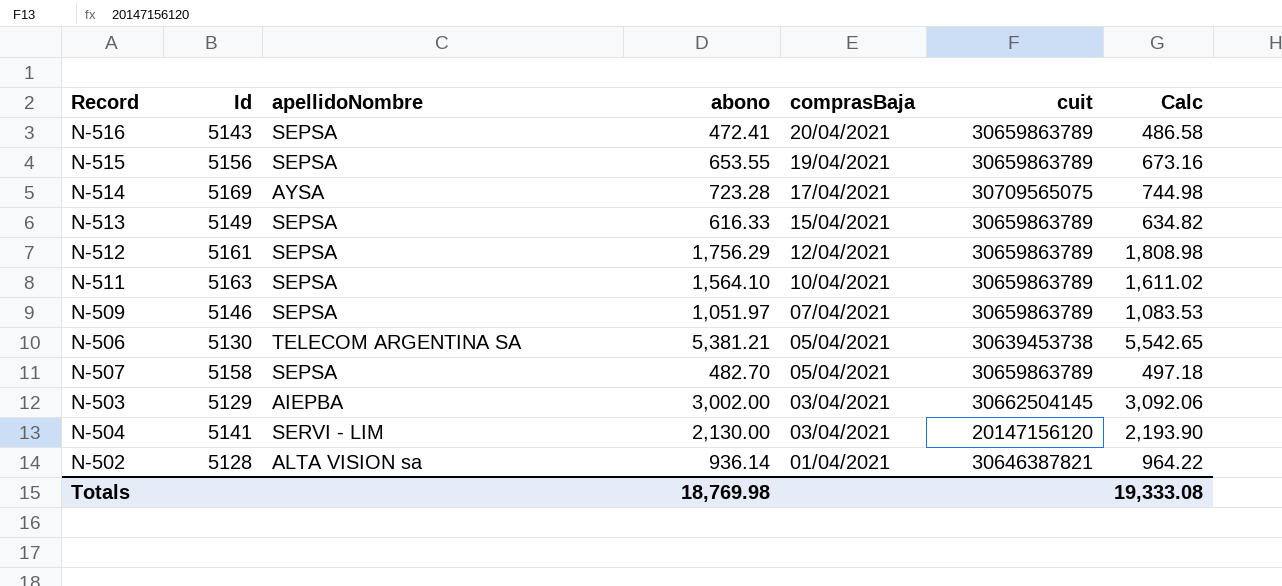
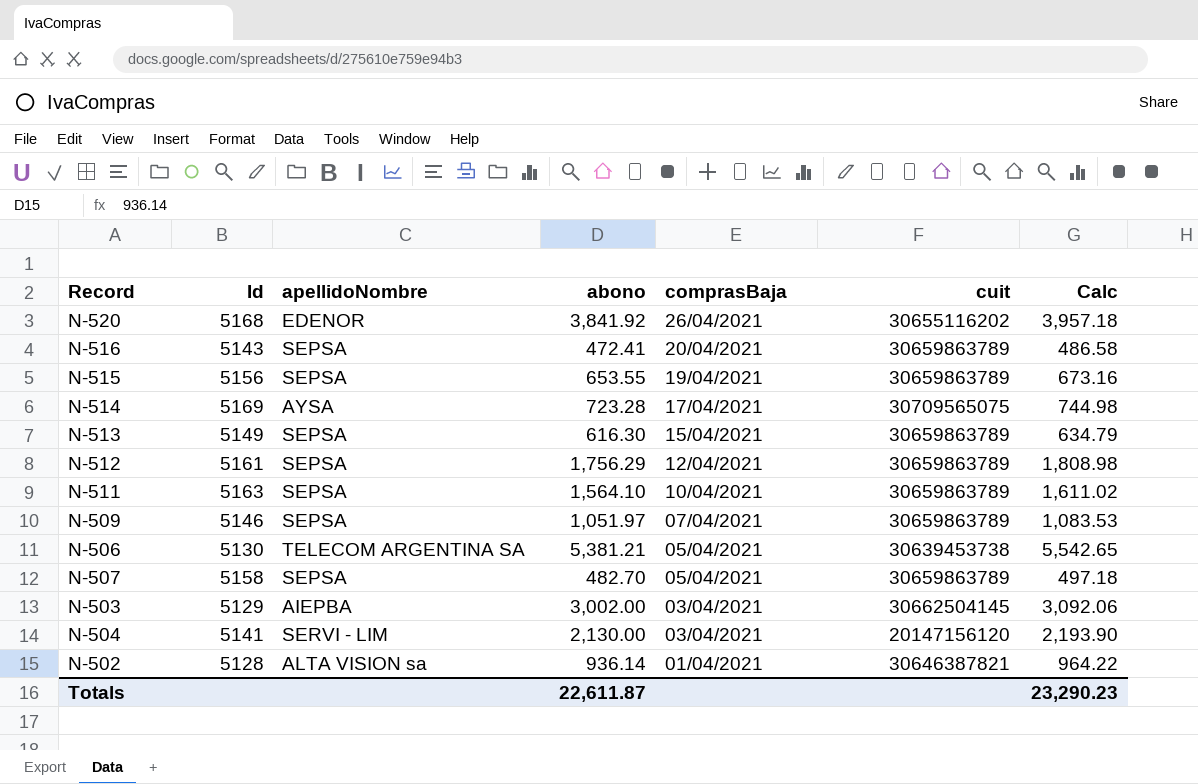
row N-520: none -> 5168 | EDENOR | 3,841.92 | 26/04/2021 | 30655116202 | 3,957.18
N-513 | abono: 616.33 -> 616.30
N-513 | Calc: 634.82 -> 634.79
Totals | abono: 18,769.98 -> 22,611.87
Totals | Calc: 19,333.08 -> 23,290.23

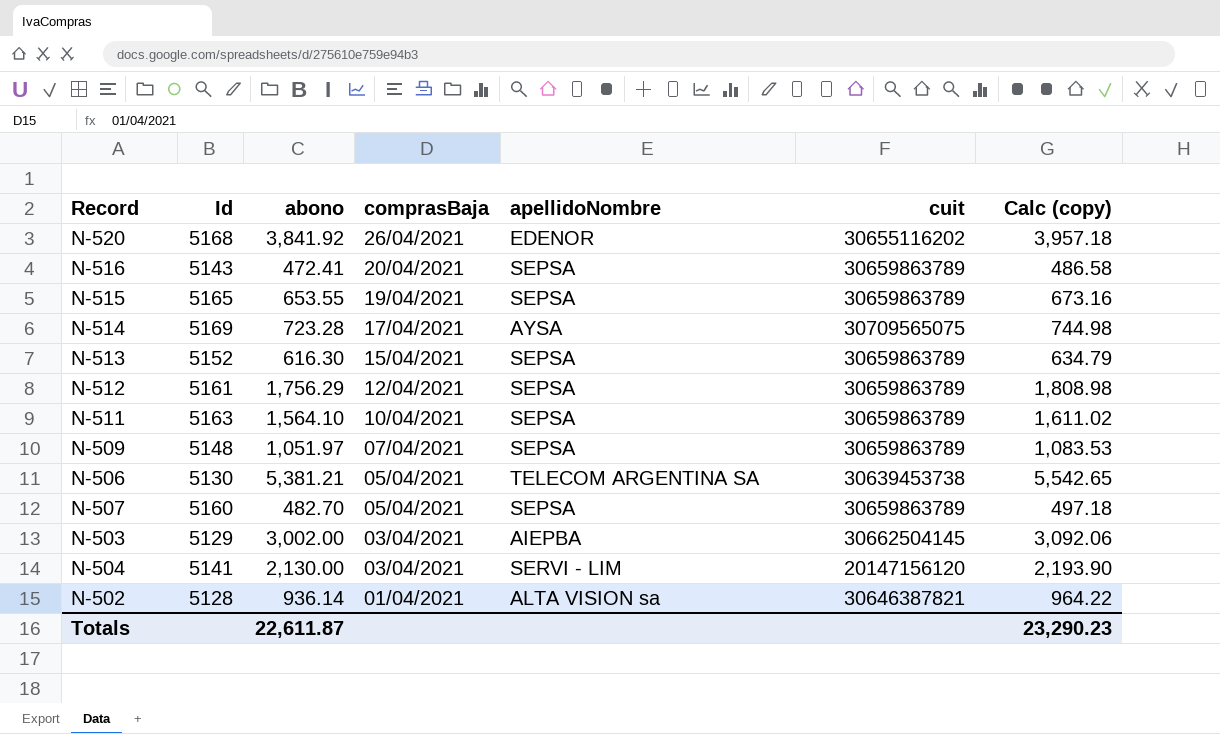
column apellidoNombre | position: 3 -> 5
column name: Calc -> Calc (copy)
N-515 | Id: 5156 -> 5165
N-513 | Id: 5149 -> 5152
N-509 | Id: 5146 -> 5148
N-507 | Id: 5158 -> 5160

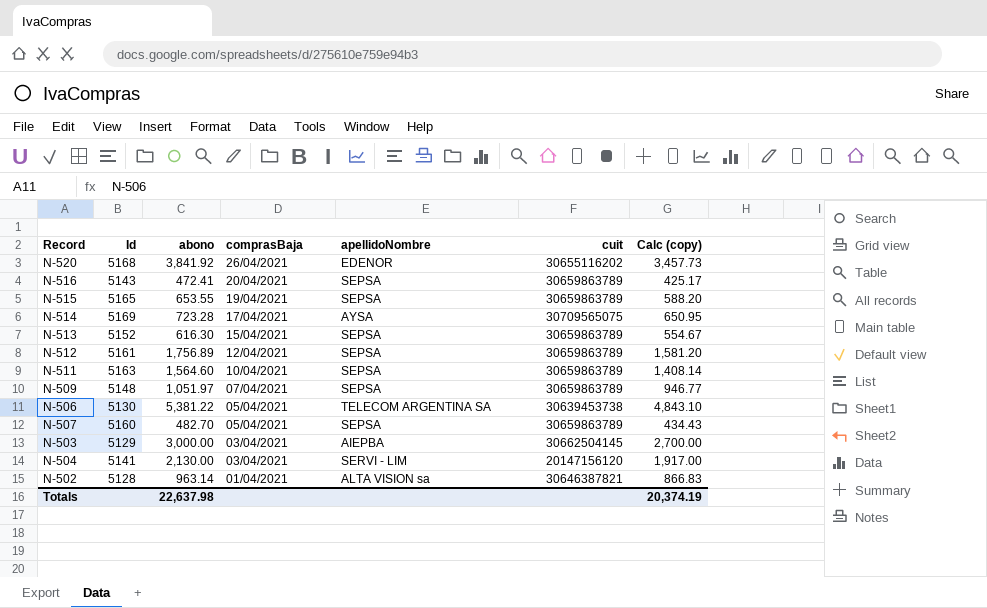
column Calc (copy) | formula: [abono] * 1.03 -> [abono] * 0.9
N-512 | abono: 1,756.29 -> 1,756.89
N-511 | abono: 1,564.10 -> 1,564.60
N-506 | abono: 5,381.21 -> 5,381.22
N-503 | abono: 3,002.00 -> 3,000.00
N-502 | abono: 936.14 -> 963.14
Totals | abono: 22,611.87 -> 22,637.98
Totals | Calc (copy): 23,290.23 -> 20,374.19

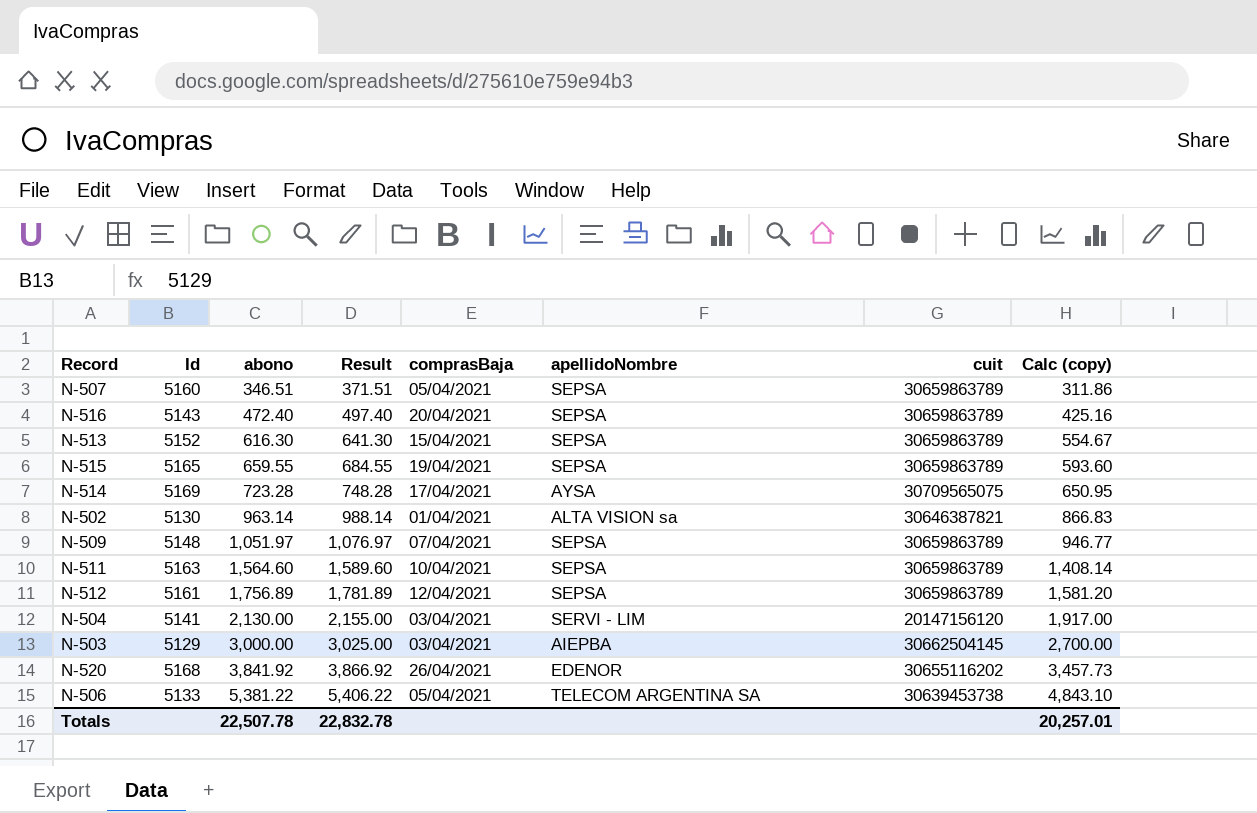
row order: comprasBaja descending -> abono ascending
column Result | formula: none -> [abono] + 25
N-507 | abono: 482.70 -> 346.51
N-507 | Calc (copy): 434.43 -> 311.86
N-516 | abono: 472.41 -> 472.40
N-516 | Calc (copy): 425.17 -> 425.16
N-515 | abono: 653.55 -> 659.55
N-515 | Calc (copy): 588.20 -> 593.60
N-502 | Id: 5128 -> 5130
N-506 | Id: 5130 -> 5133
Totals | abono: 22,637.98 -> 22,507.78
Totals | Calc (copy): 20,374.19 -> 20,257.01

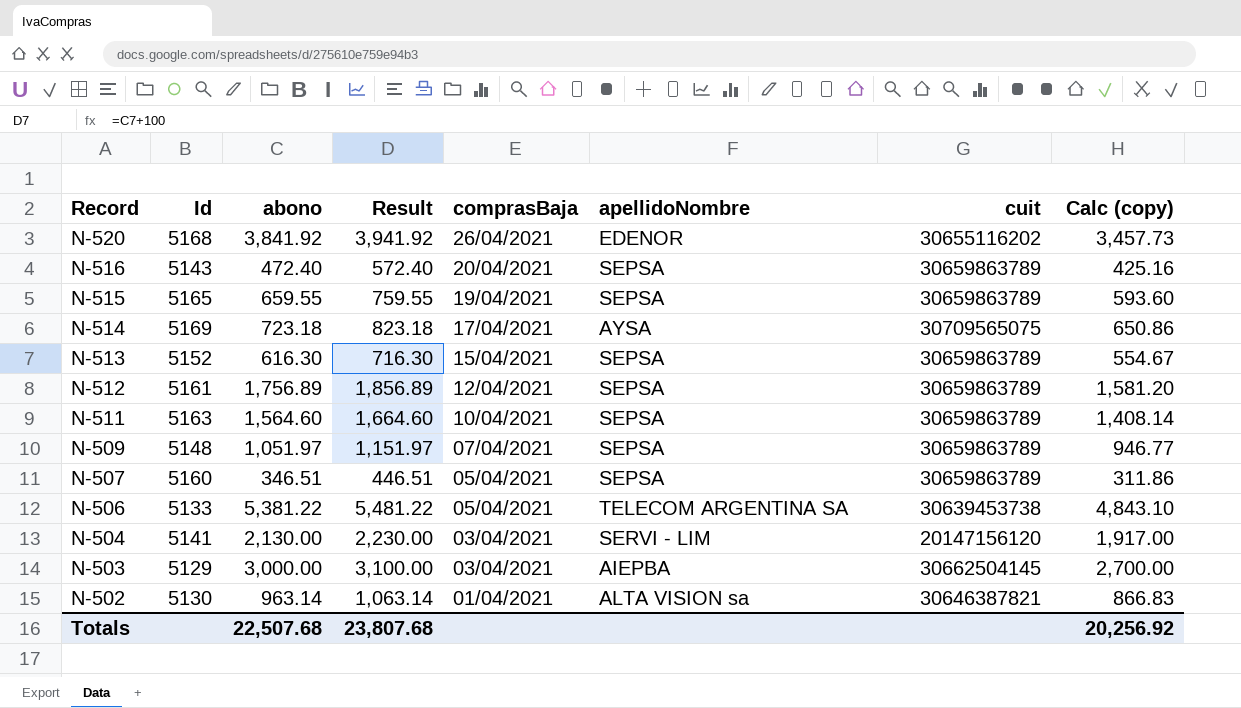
row order: abono ascending -> Record descending
column Result | formula: [abono] + 25 -> [abono] + 100
N-514 | abono: 723.28 -> 723.18
N-514 | Calc (copy): 650.95 -> 650.86
Totals | abono: 22,507.78 -> 22,507.68
Totals | Result: 22,832.78 -> 23,807.68
Totals | Calc (copy): 20,257.01 -> 20,256.92

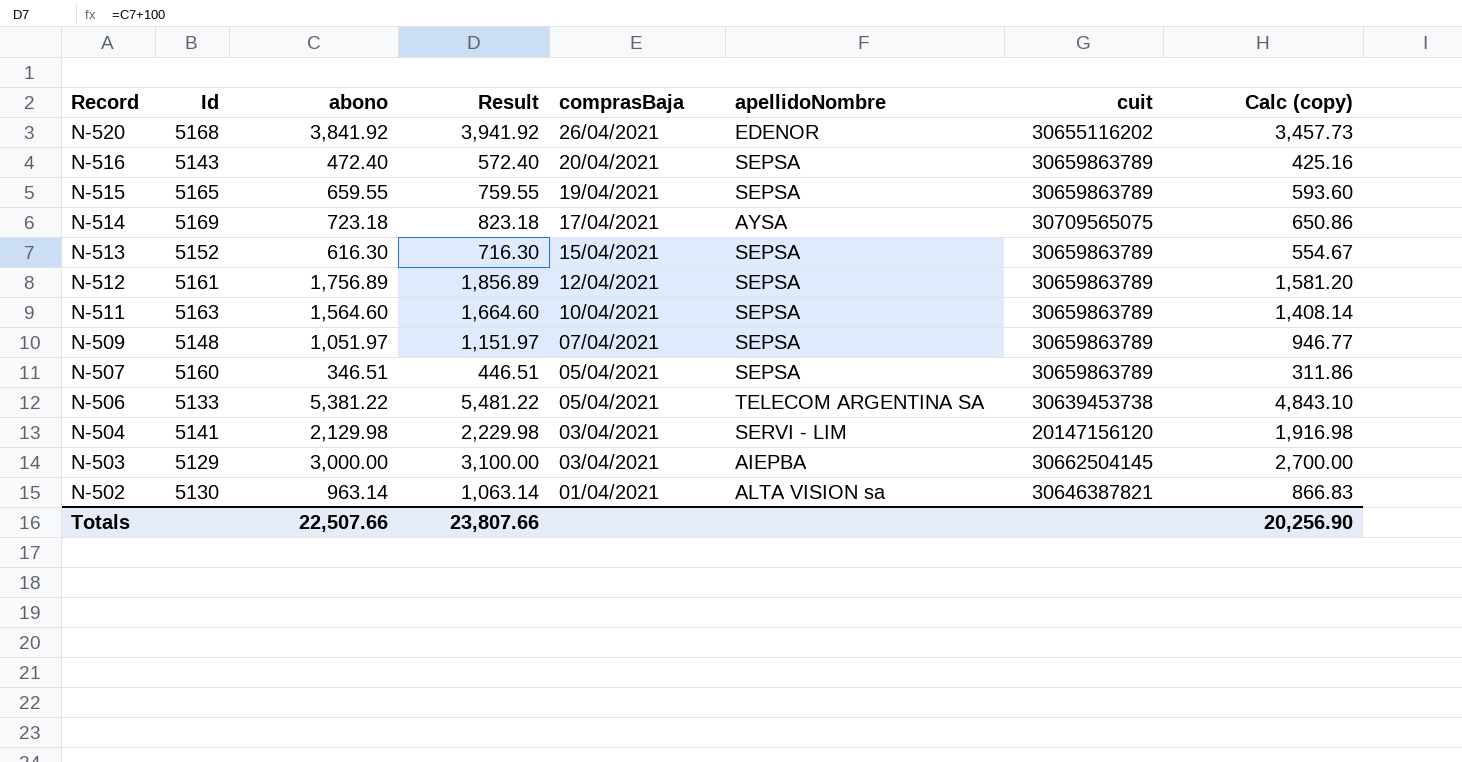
N-504 | abono: 2,130.00 -> 2,129.98
N-504 | Result: 2,230.00 -> 2,229.98
N-504 | Calc (copy): 1,917.00 -> 1,916.98
Totals | abono: 22,507.68 -> 22,507.66
Totals | Result: 23,807.68 -> 23,807.66
Totals | Calc (copy): 20,256.92 -> 20,256.90

